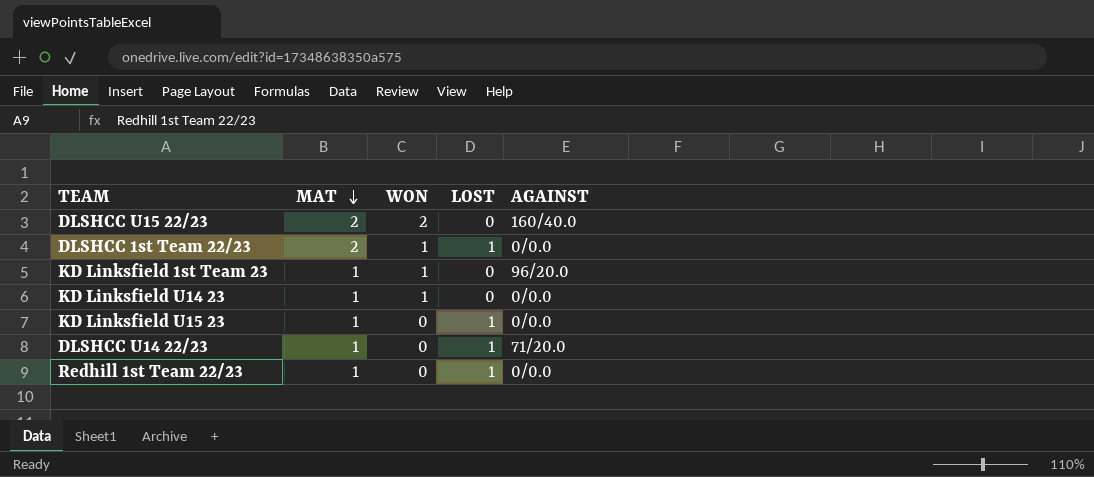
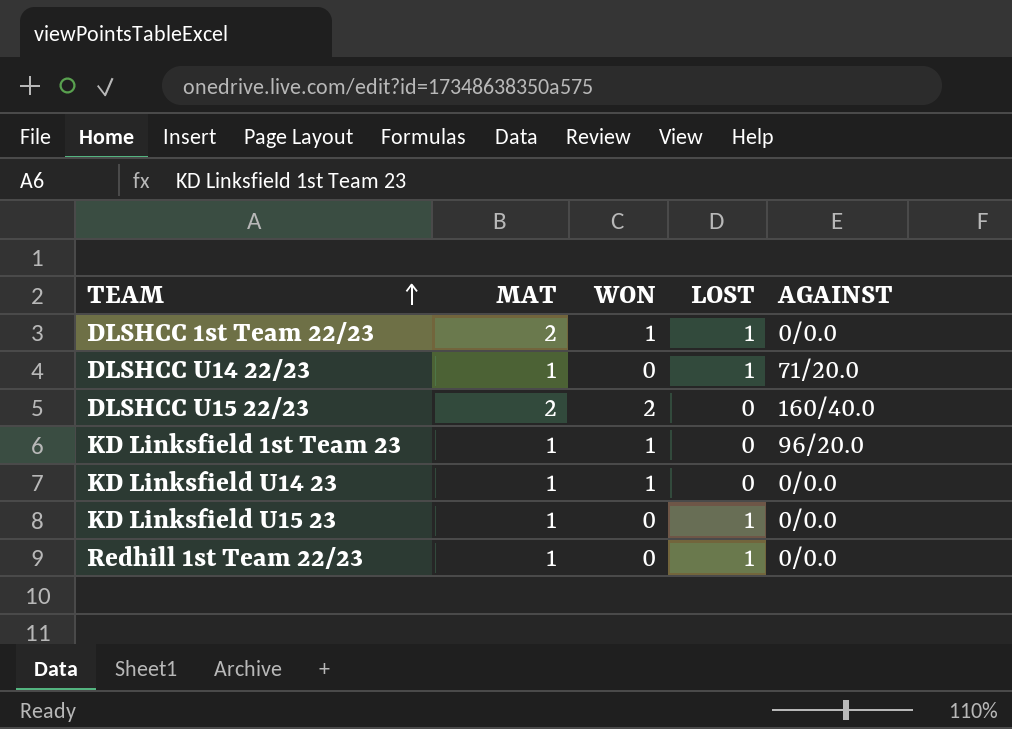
row order: MAT descending -> TEAM ascending

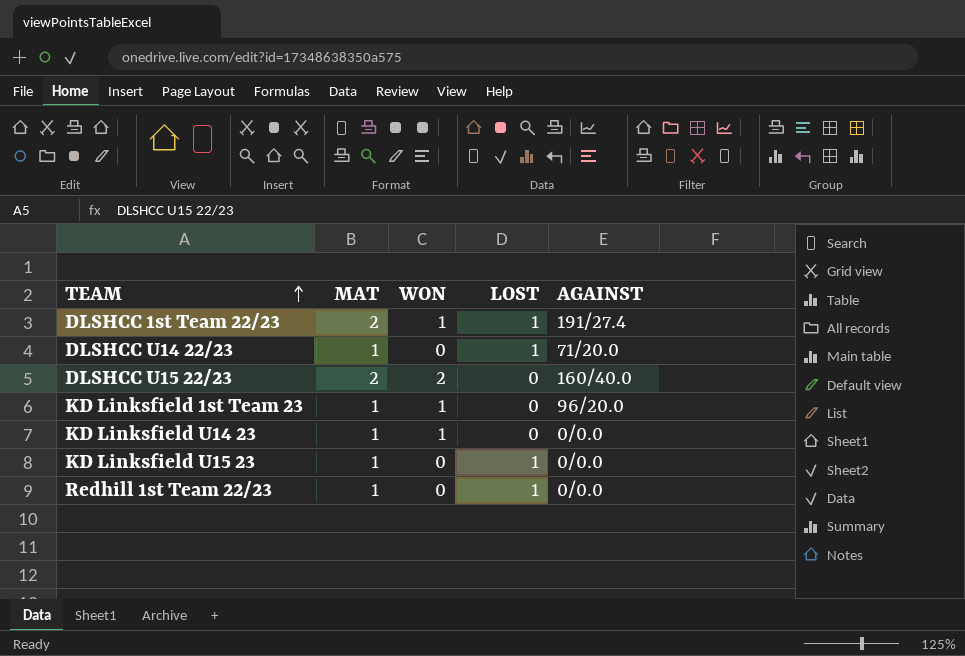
DLSHCC 1st Team 22/23 | AGAINST: 0/0.0 -> 191/27.4

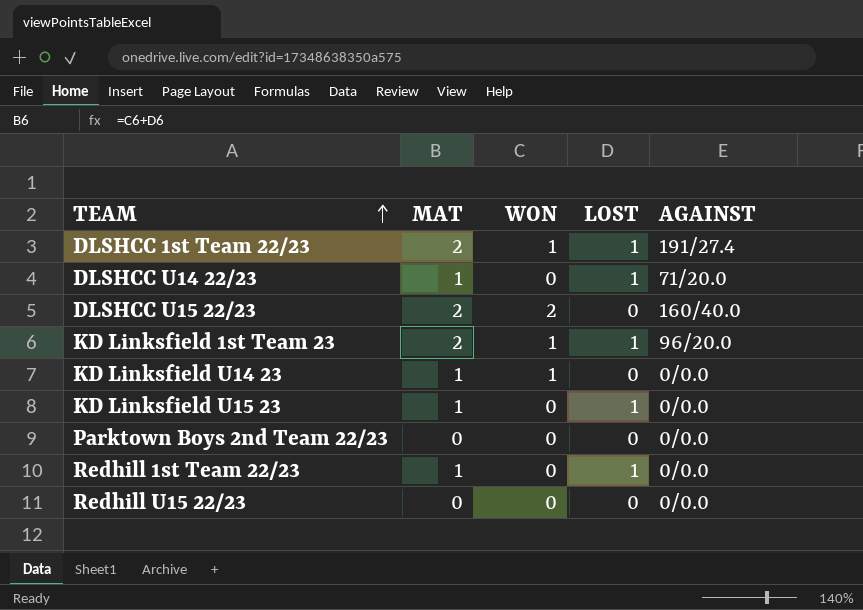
KD Linksfield 1st Team 23 | MAT: 1 -> 2
KD Linksfield 1st Team 23 | LOST: 0 -> 1
row Parktown Boys 2nd Team 22/23: none -> 0 | 0 | 0 | 0/0.0
row Redhill U15 22/23: none -> 0 | 0 | 0 | 0/0.0

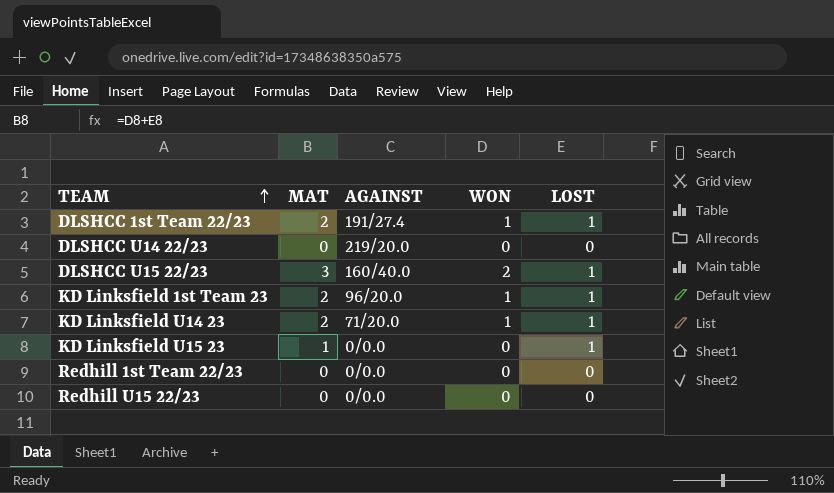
column AGAINST | position: 5 -> 3
row Parktown Boys 2nd Team 22/23: 0 | 0 | 0 | 0/0.0 -> none
DLSHCC U14 22/23 | MAT: 1 -> 0
DLSHCC U14 22/23 | AGAINST: 71/20.0 -> 219/20.0
DLSHCC U14 22/23 | LOST: 1 -> 0
DLSHCC U15 22/23 | MAT: 2 -> 3
DLSHCC U15 22/23 | LOST: 0 -> 1
KD Linksfield U14 23 | MAT: 1 -> 2
KD Linksfield U14 23 | AGAINST: 0/0.0 -> 71/20.0
KD Linksfield U14 23 | LOST: 0 -> 1
Redhill 1st Team 22/23 | MAT: 1 -> 0
Redhill 1st Team 22/23 | LOST: 1 -> 0

